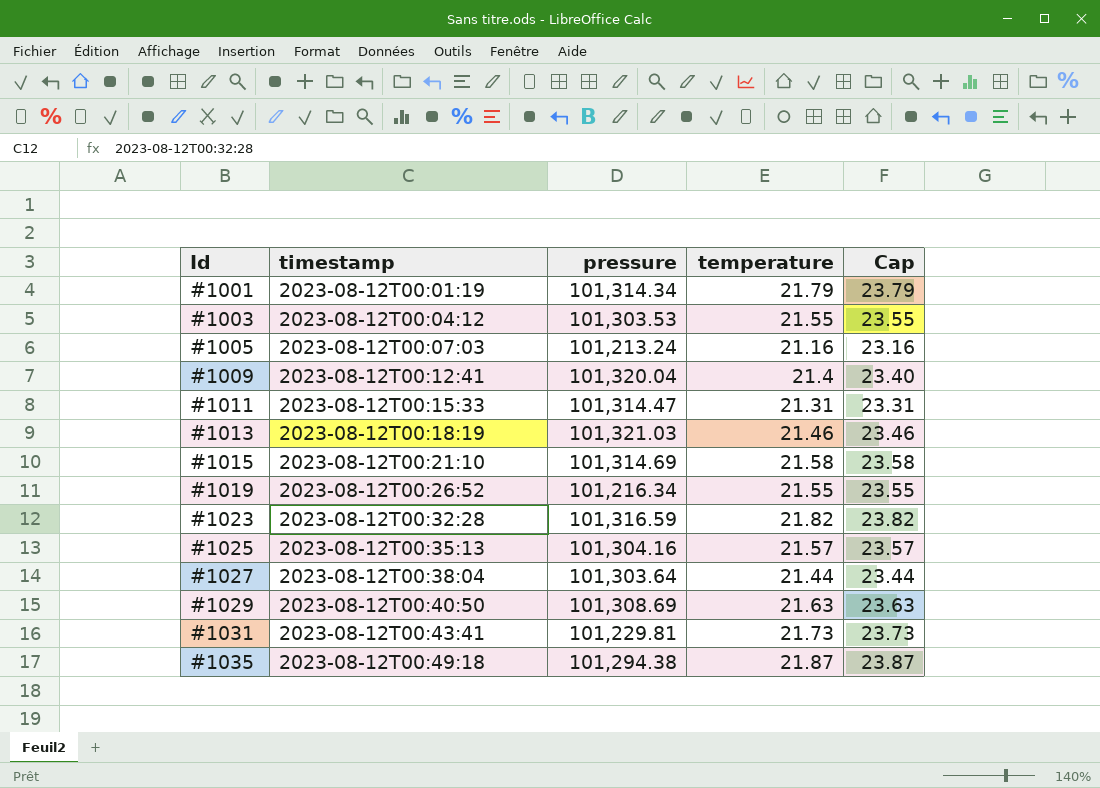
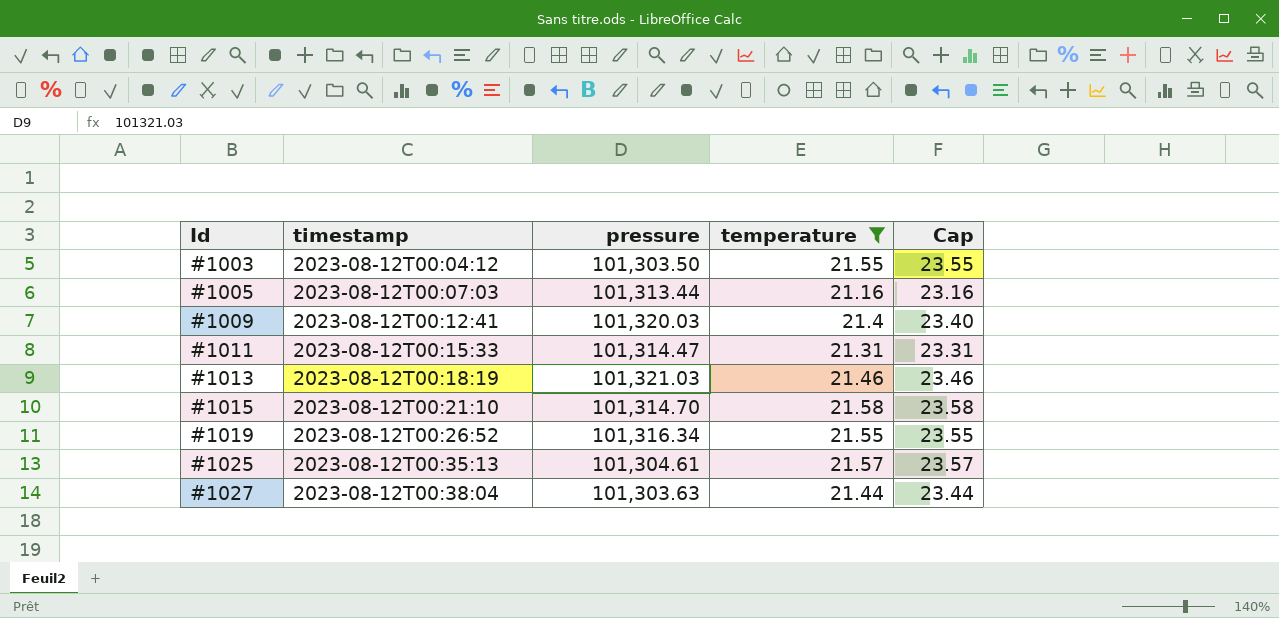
filter: none -> temperature <= 21.58
#1003 | pressure: 101,303.53 -> 101,303.50
#1005 | pressure: 101,213.24 -> 101,313.44
#1009 | pressure: 101,320.04 -> 101,320.03
#1015 | pressure: 101,314.69 -> 101,314.70
#1019 | pressure: 101,216.34 -> 101,316.34
#1025 | pressure: 101,304.16 -> 101,304.61
#1027 | pressure: 101,303.64 -> 101,303.63

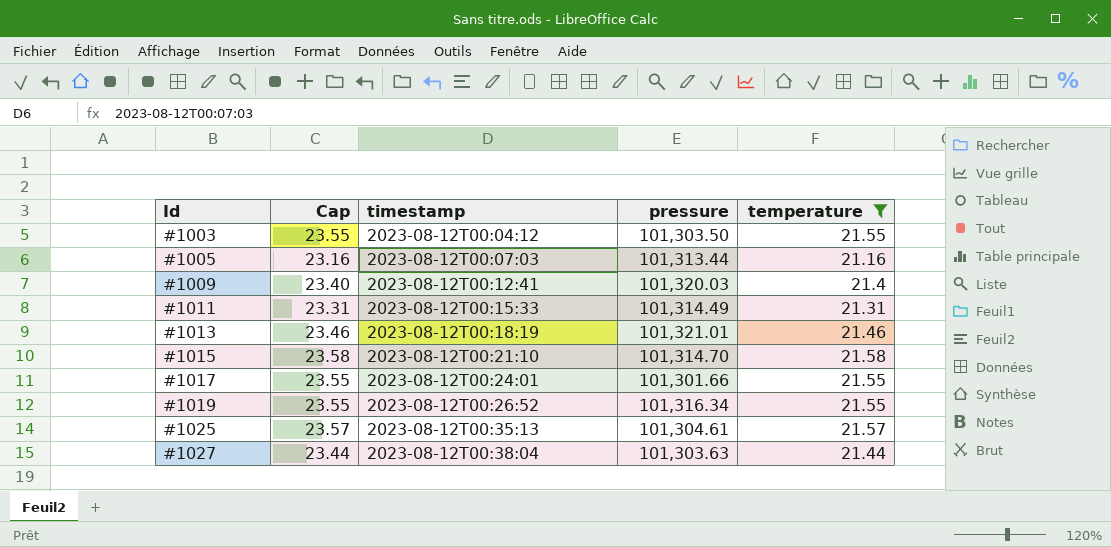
column Cap | position: 5 -> 2
#1011 | pressure: 101,314.47 -> 101,314.49
#1013 | pressure: 101,321.03 -> 101,321.01
row #1017: none -> 23.55 | 2023-08-12T00:24:01 | 101,301.66 | 21.55

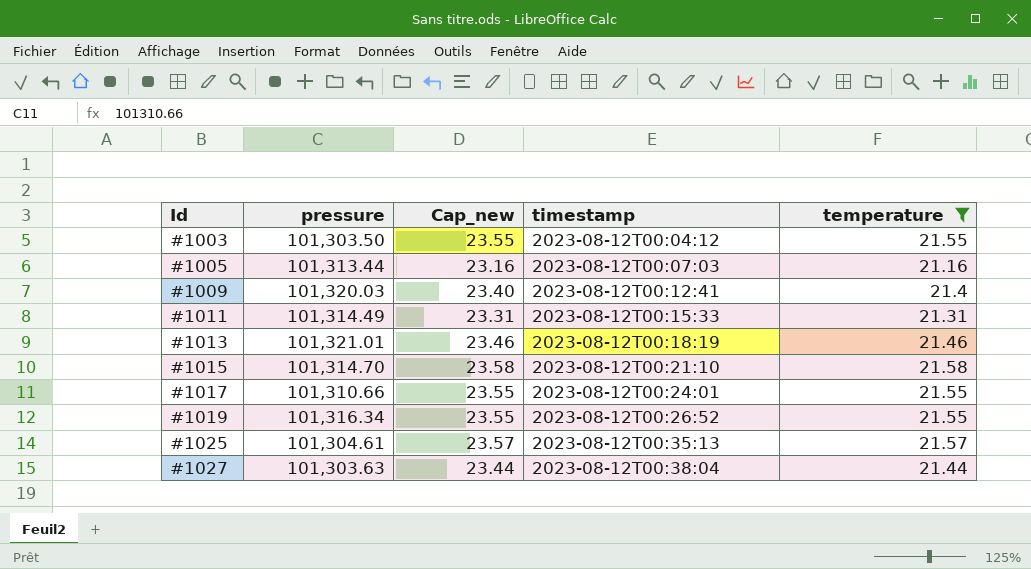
column pressure | position: 4 -> 2
column name: Cap -> Cap_new
#1017 | pressure: 101,301.66 -> 101,310.66

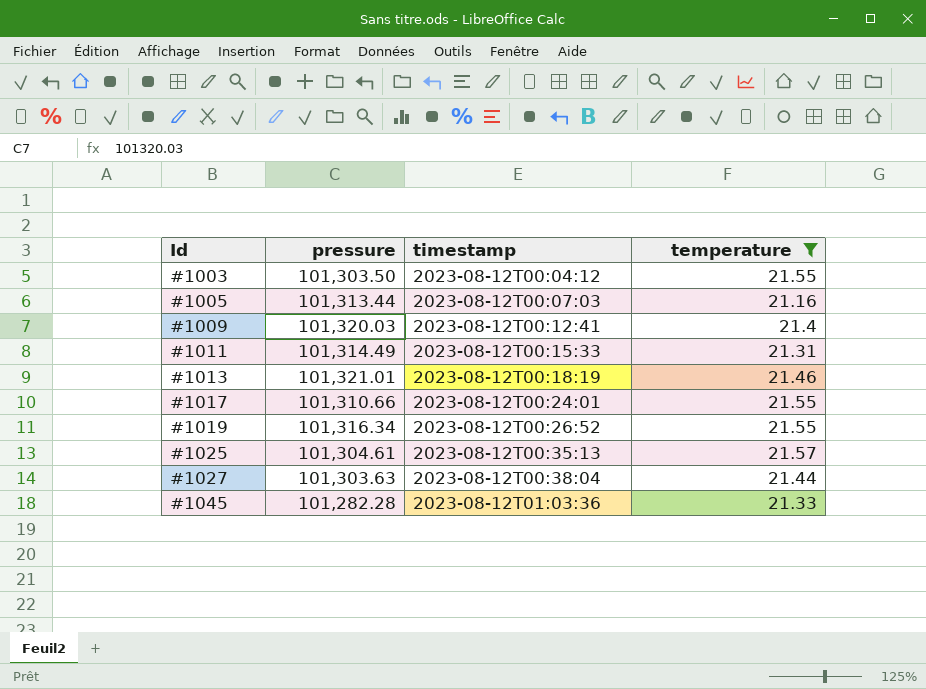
column Cap_new | formula: [temperature] + 2 -> none
row #1015: 101,314.70 | 23.58 | 2023-08-12T00:21:10 | 21.58 -> none
row #1045: none -> 101,282.28 | 2023-08-12T01:03:36 | 21.33

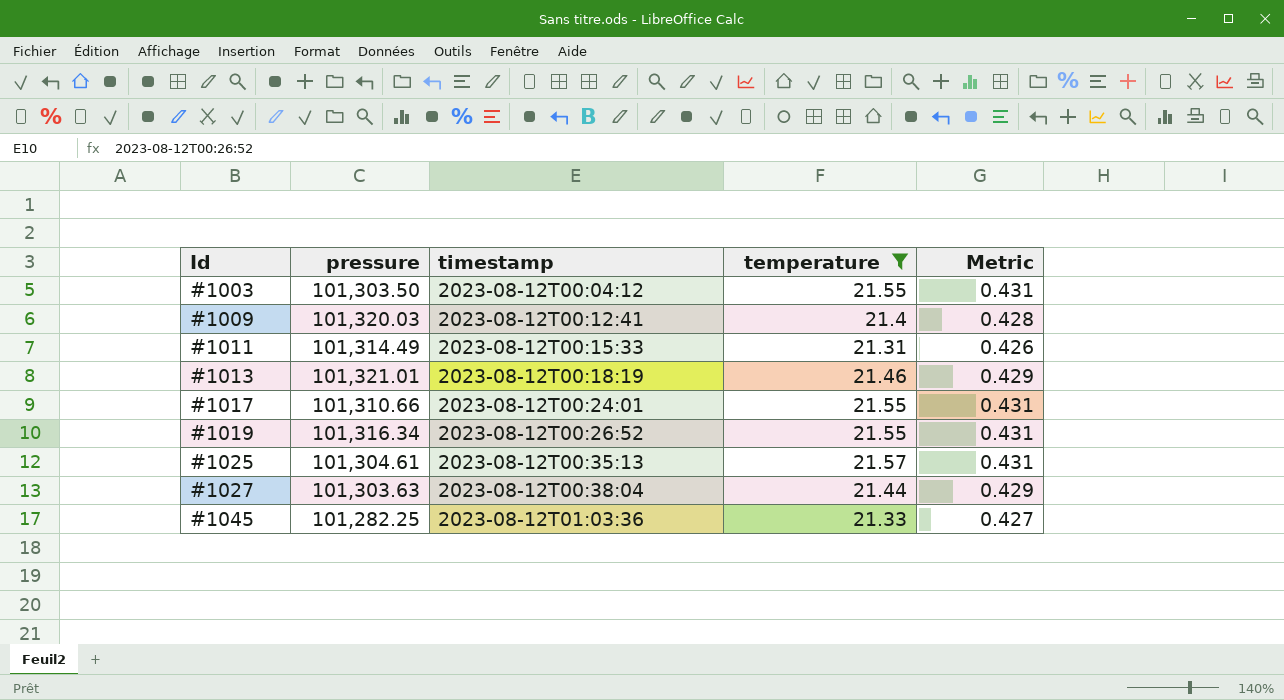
column Metric | formula: none -> [temperature] * 0.02
row #1005: 101,313.44 | 2023-08-12T00:07:03 | 21.16 -> none
#1045 | pressure: 101,282.28 -> 101,282.25

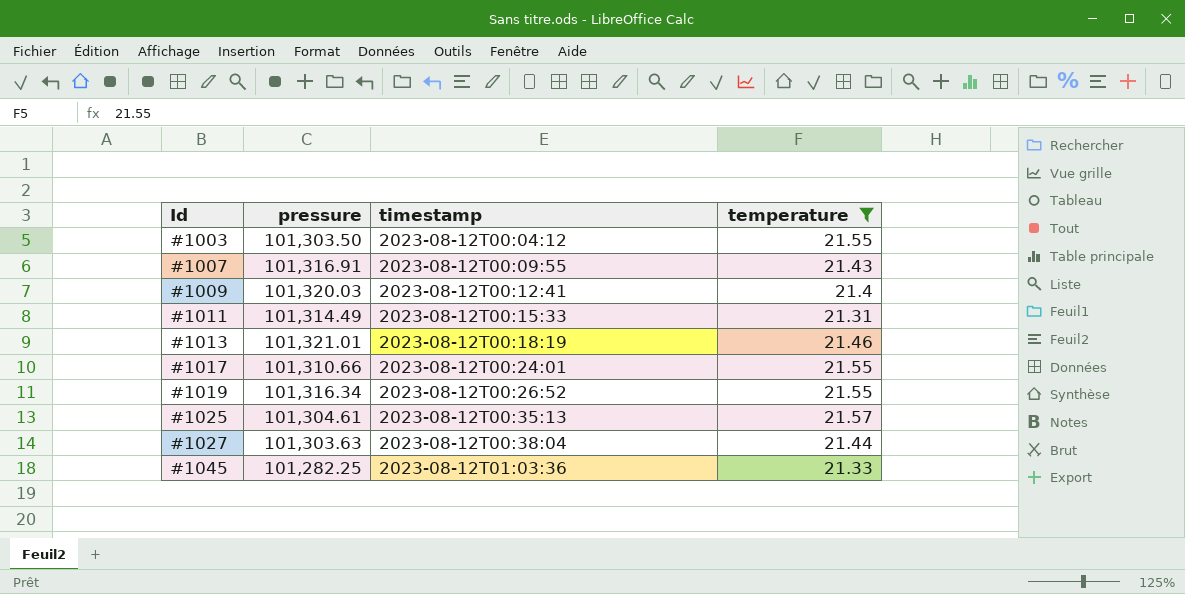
column Metric | formula: [temperature] * 0.02 -> none
row #1007: none -> 101,316.91 | 2023-08-12T00:09:55 | 21.43

